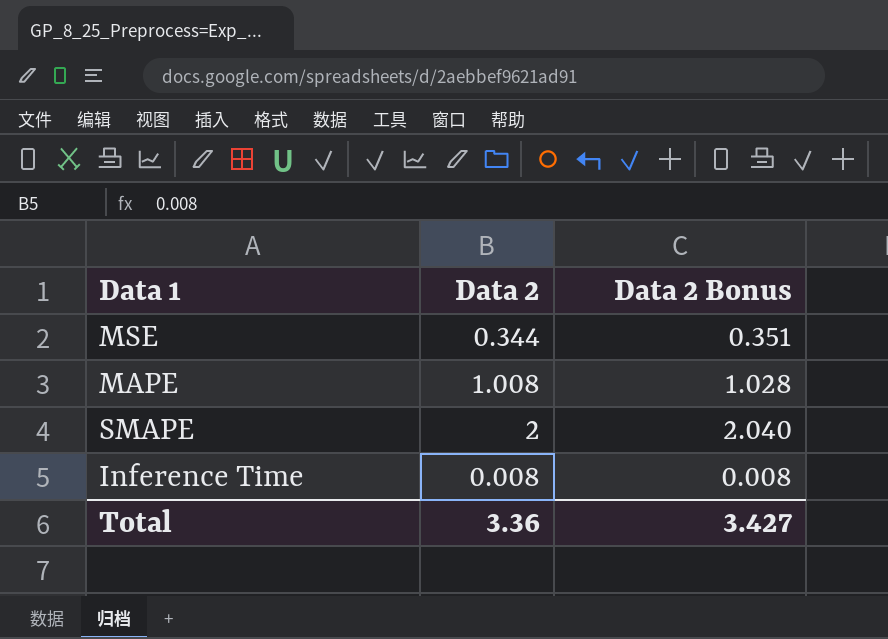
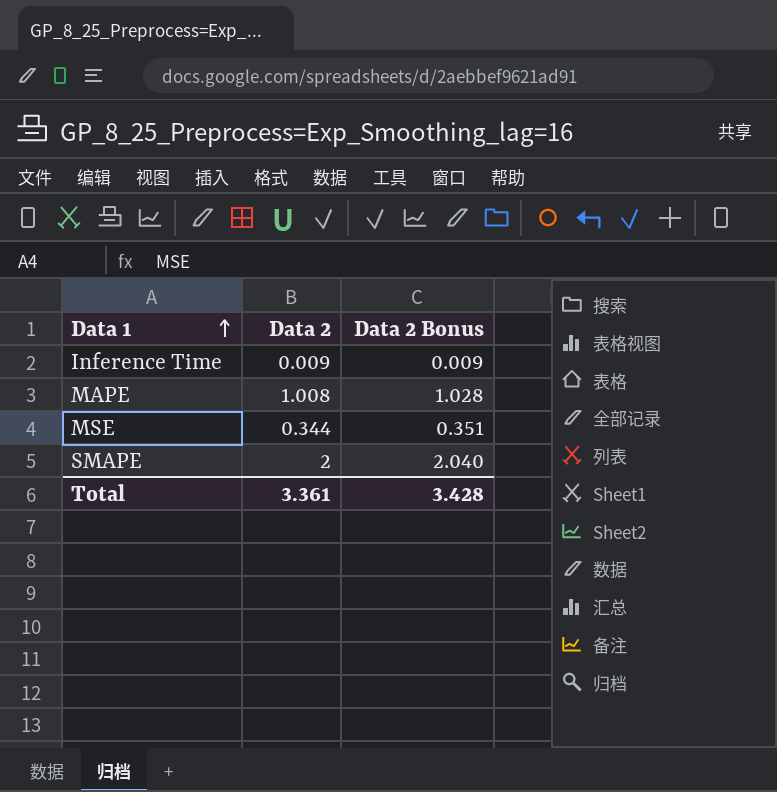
row order: none -> Data 1 ascending
Inference Time | Data 2: 0.008 -> 0.009
Inference Time | Data 2 Bonus: 0.008 -> 0.009
Total | Data 2: 3.36 -> 3.361
Total | Data 2 Bonus: 3.427 -> 3.428

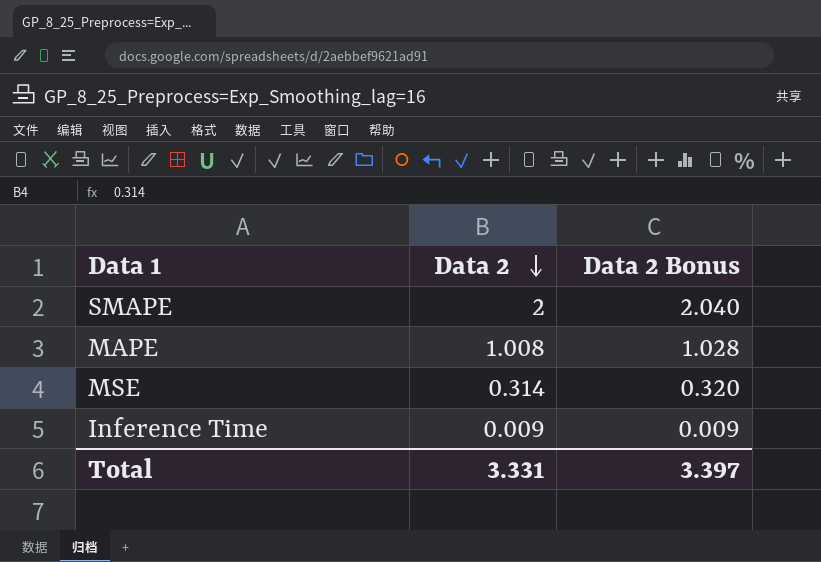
row order: Data 1 ascending -> Data 2 descending
MSE | Data 2: 0.344 -> 0.314
MSE | Data 2 Bonus: 0.351 -> 0.320
Total | Data 2: 3.361 -> 3.331
Total | Data 2 Bonus: 3.428 -> 3.397

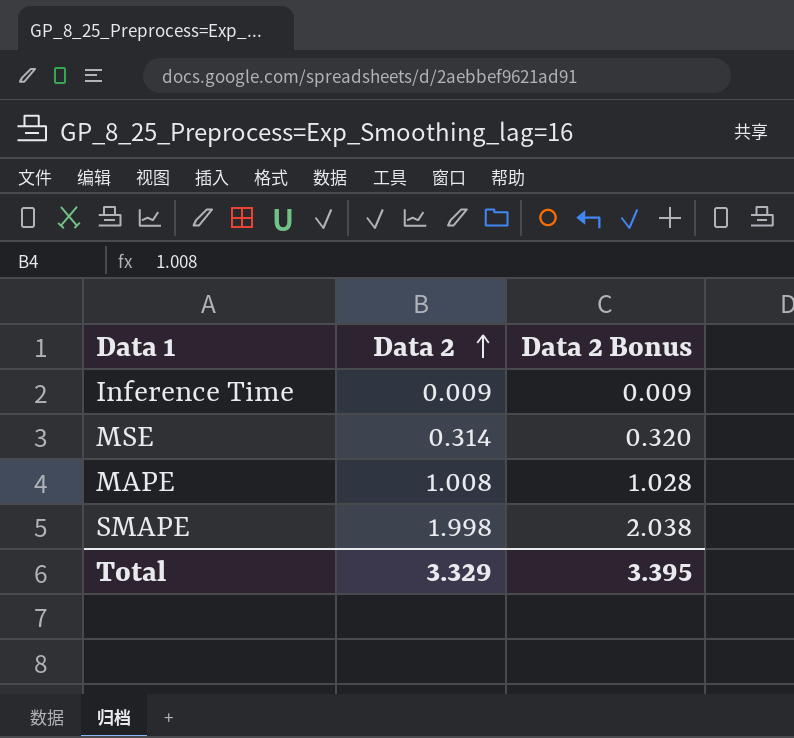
row order: Data 2 descending -> Data 2 ascending
SMAPE | Data 2: 2 -> 1.998
SMAPE | Data 2 Bonus: 2.040 -> 2.038
Total | Data 2: 3.331 -> 3.329
Total | Data 2 Bonus: 3.397 -> 3.395

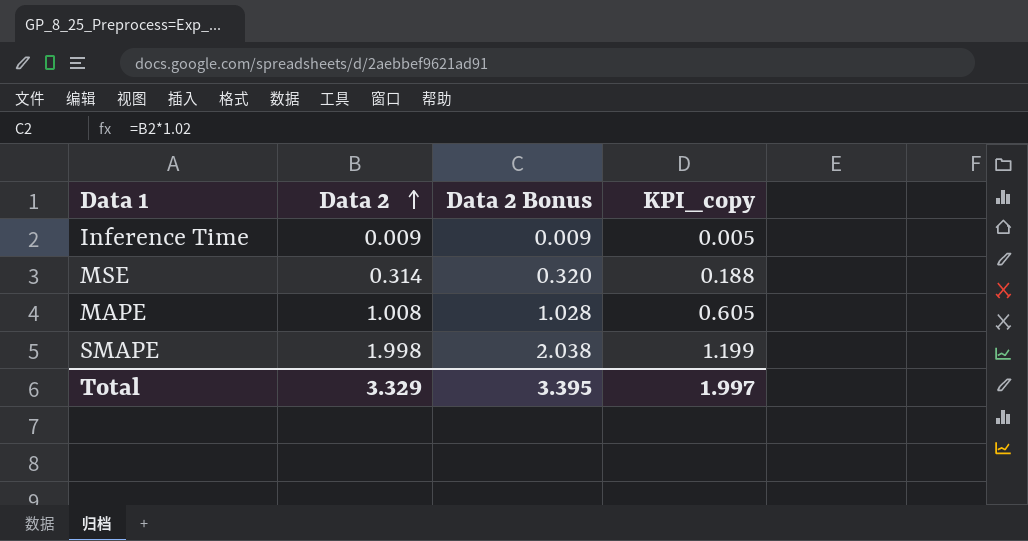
column KPI_copy | formula: none -> [Data 2] * 0.6

